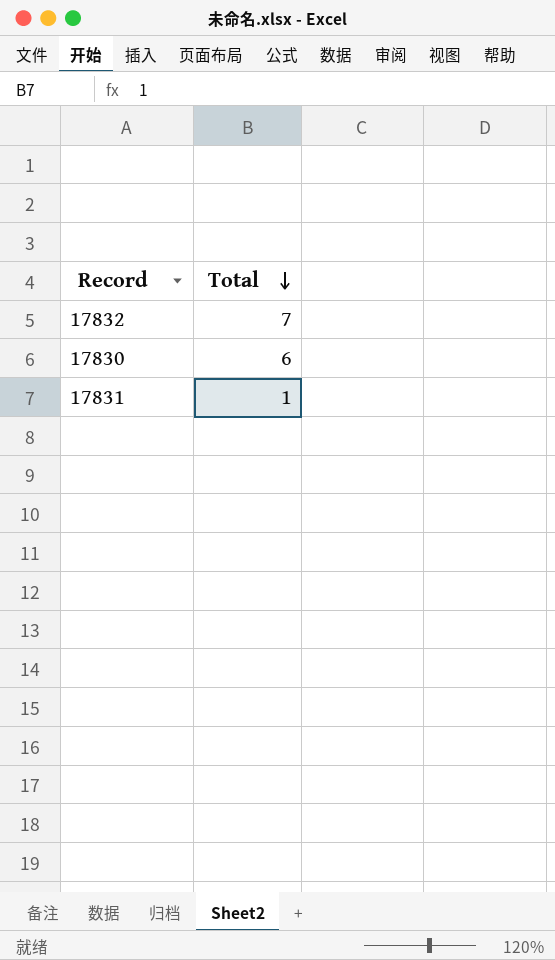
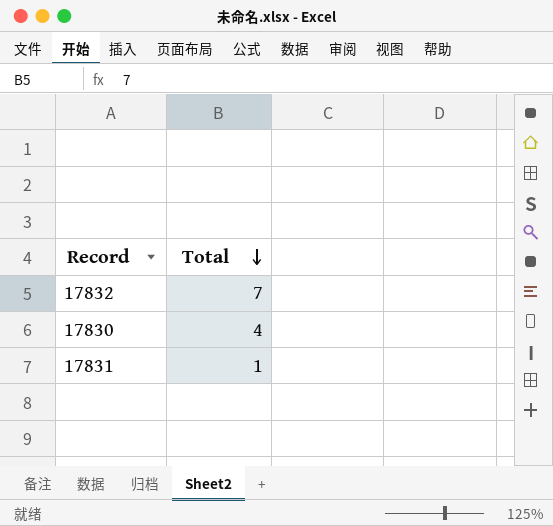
17830 | Total: 6 -> 4

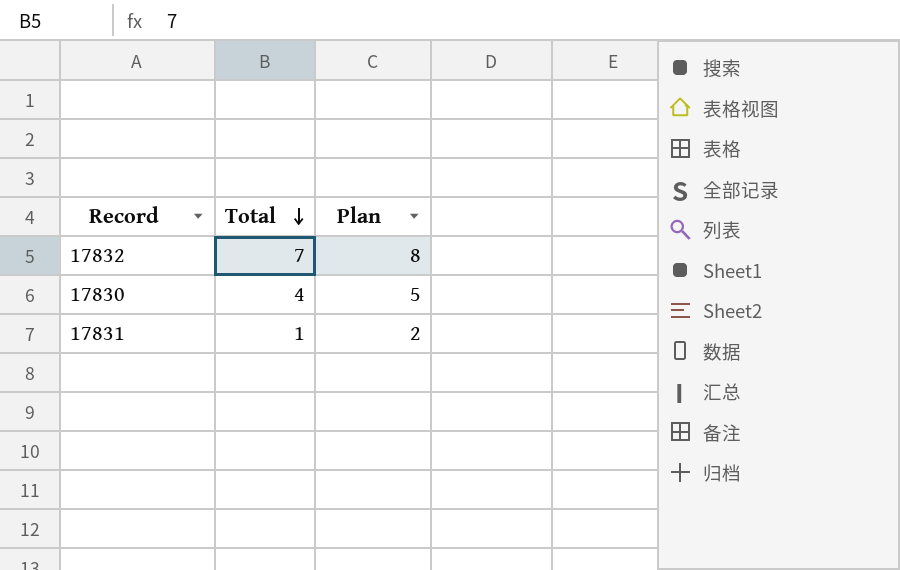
column Plan | formula: none -> [Total] + 1

